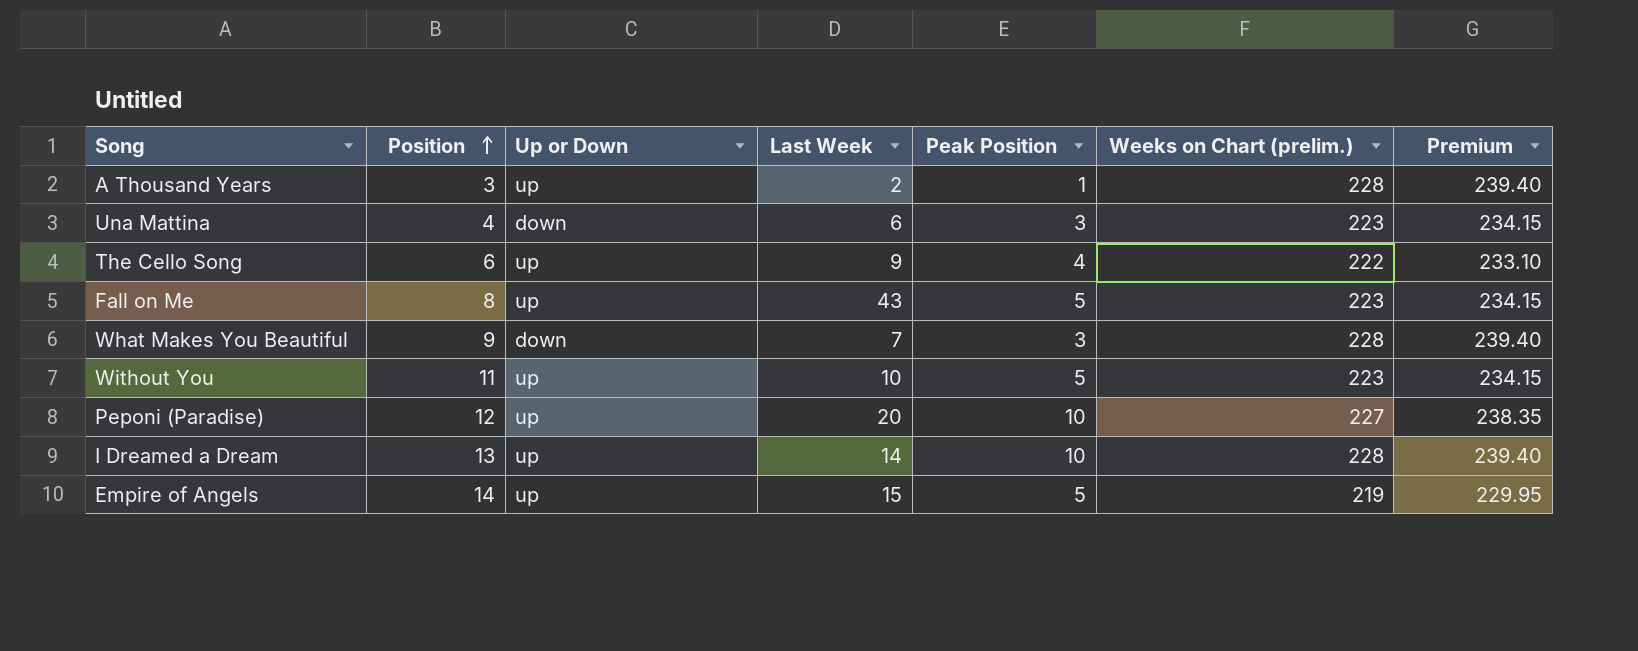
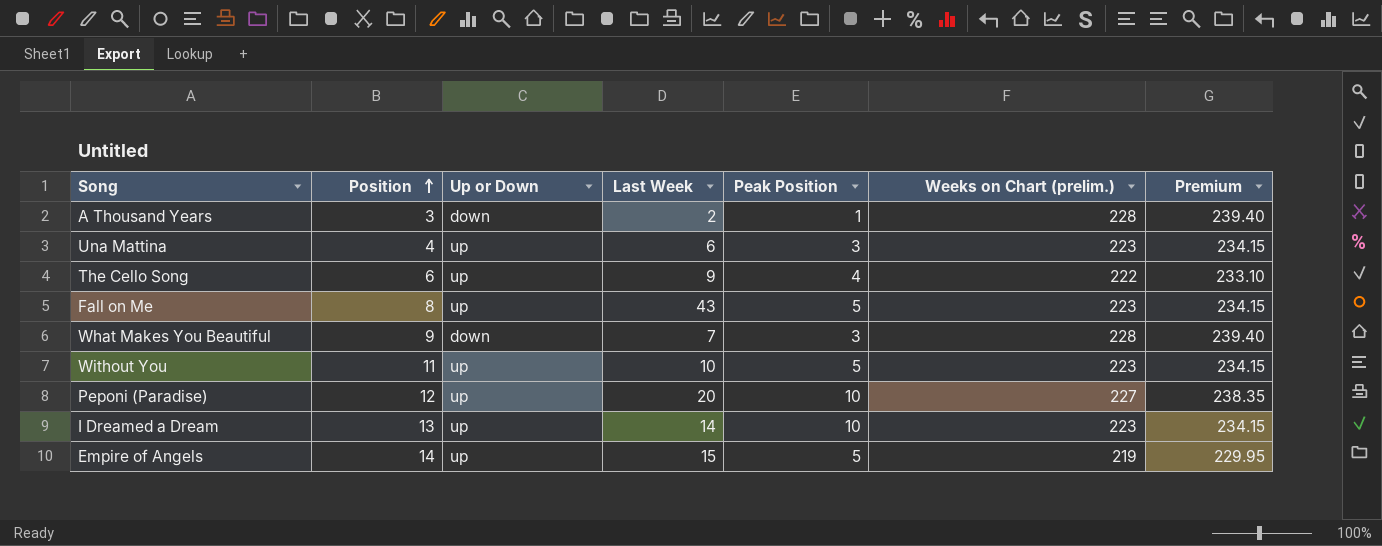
A Thousand Years | Up or Down: up -> down
Una Mattina | Up or Down: down -> up
I Dreamed a Dream | Weeks on Chart (prelim.): 228 -> 223
I Dreamed a Dream | Premium: 239.40 -> 234.15

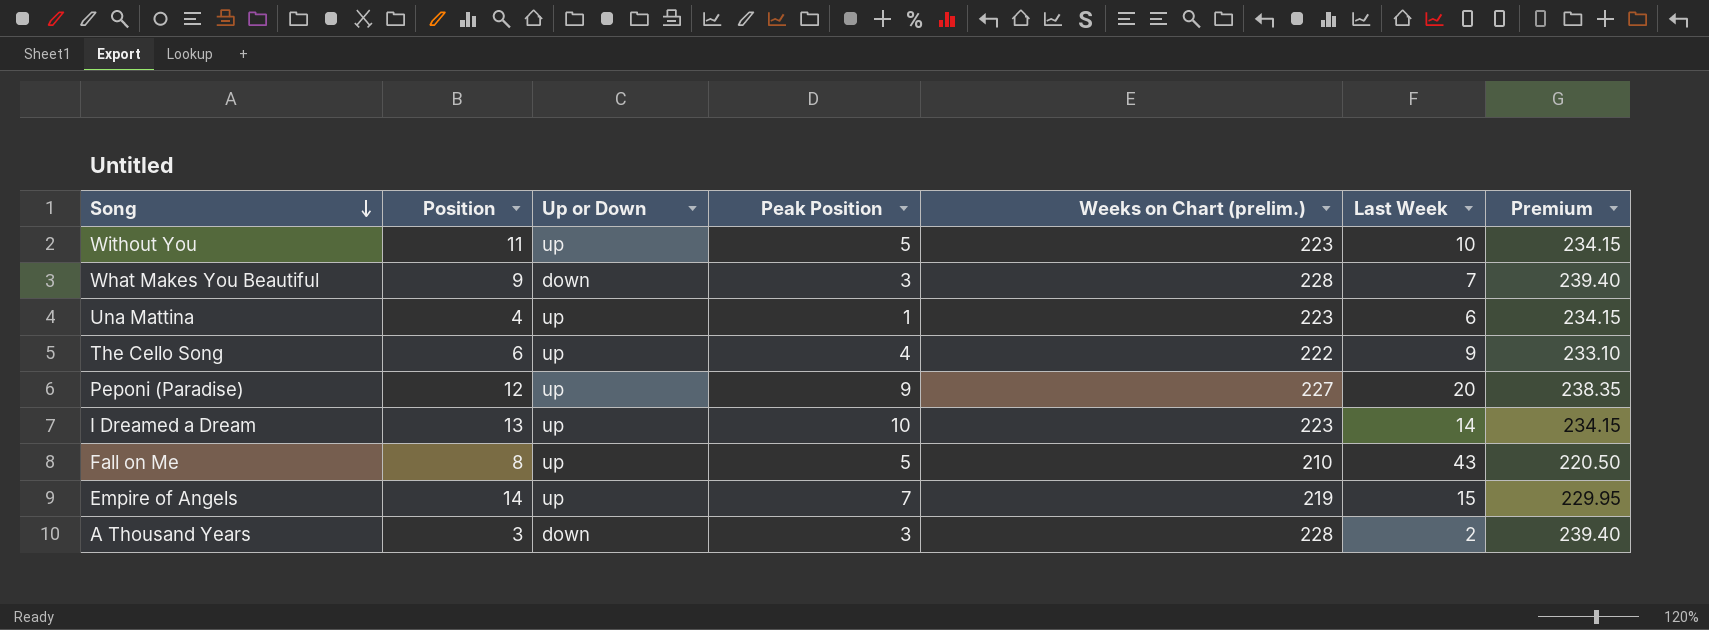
row order: Position ascending -> Song descending
column Last Week | position: 4 -> 6
Una Mattina | Peak Position: 3 -> 1
Peponi (Paradise) | Peak Position: 10 -> 9
Fall on Me | Weeks on Chart (prelim.): 223 -> 210
Fall on Me | Premium: 234.15 -> 220.50
Empire of Angels | Peak Position: 5 -> 7
A Thousand Years | Peak Position: 1 -> 3

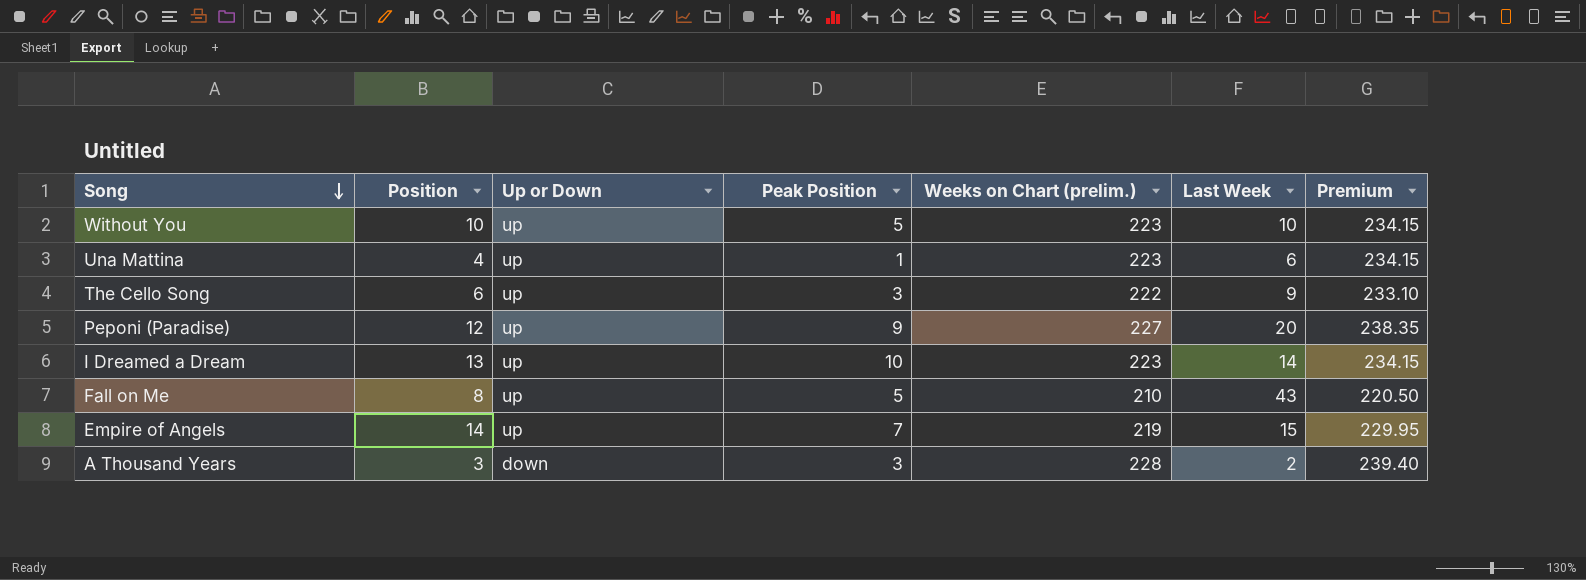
row What Makes You Beautiful: 9 | down | 3 | 228 | 7 | 239.40 -> none
Without You | Position: 11 -> 10
The Cello Song | Peak Position: 4 -> 3

